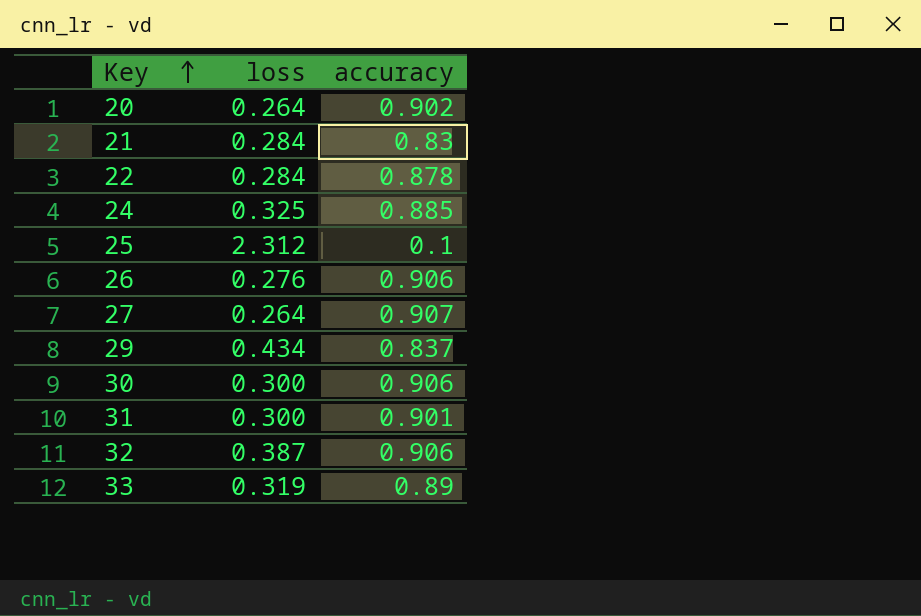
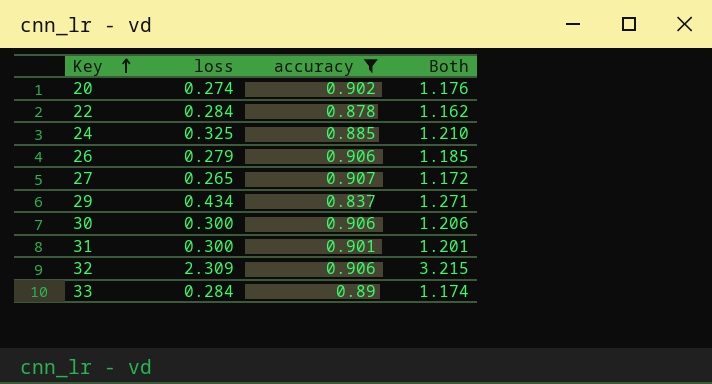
filter: none -> accuracy >= 0.837
column Both | formula: none -> [loss] + [accuracy]
20 | loss: 0.264 -> 0.274
26 | loss: 0.276 -> 0.279
27 | loss: 0.264 -> 0.265
32 | loss: 0.387 -> 2.309
33 | loss: 0.319 -> 0.284

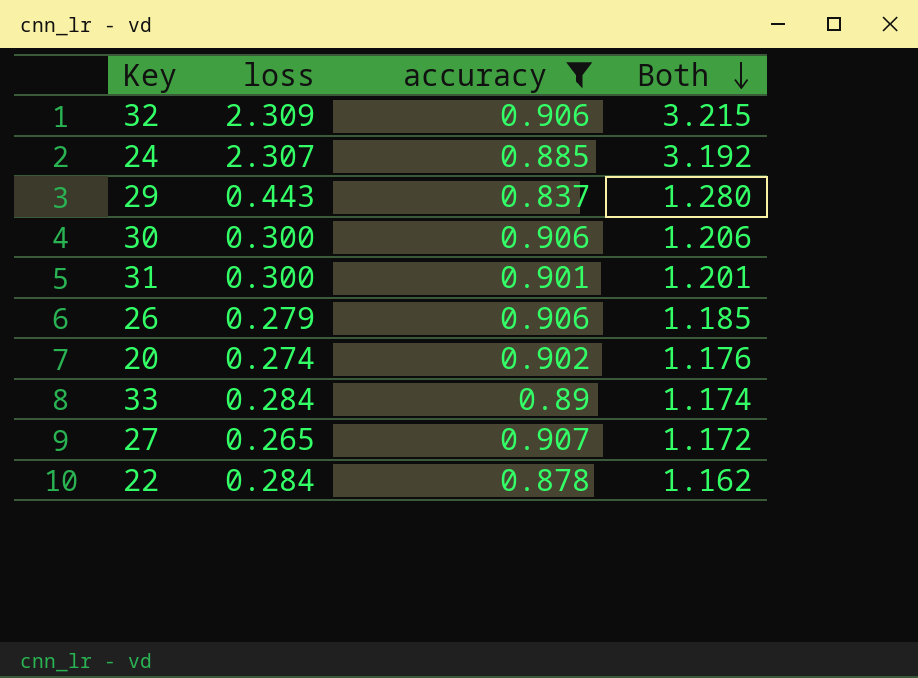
row order: Key ascending -> Both descending
24 | loss: 0.325 -> 2.307
24 | Both: 1.210 -> 3.192
29 | loss: 0.434 -> 0.443
29 | Both: 1.271 -> 1.280

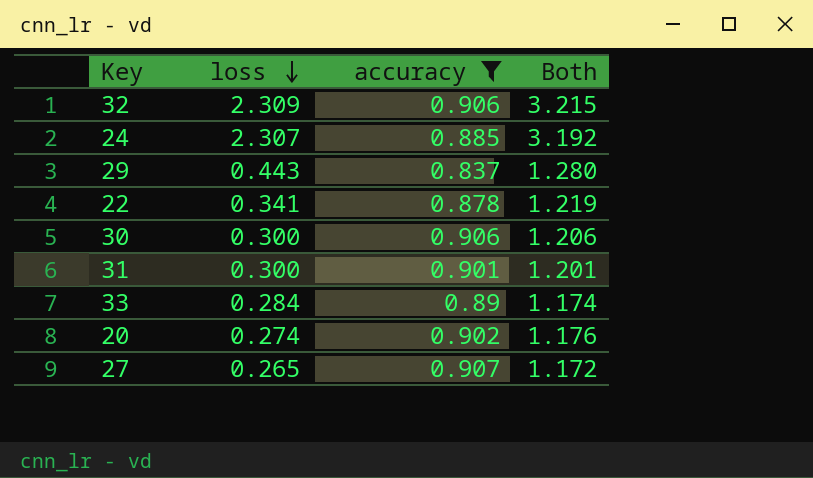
row order: Both descending -> loss descending
row 26: 0.279 | 0.906 | 1.185 -> none
22 | loss: 0.284 -> 0.341
22 | Both: 1.162 -> 1.219

